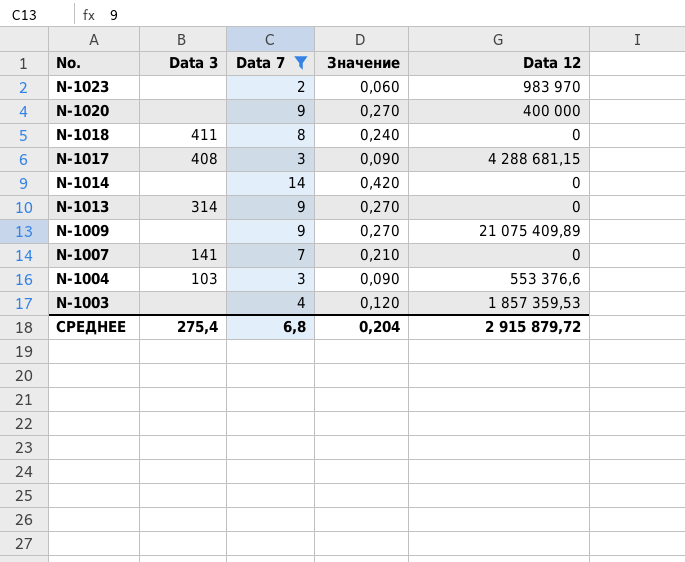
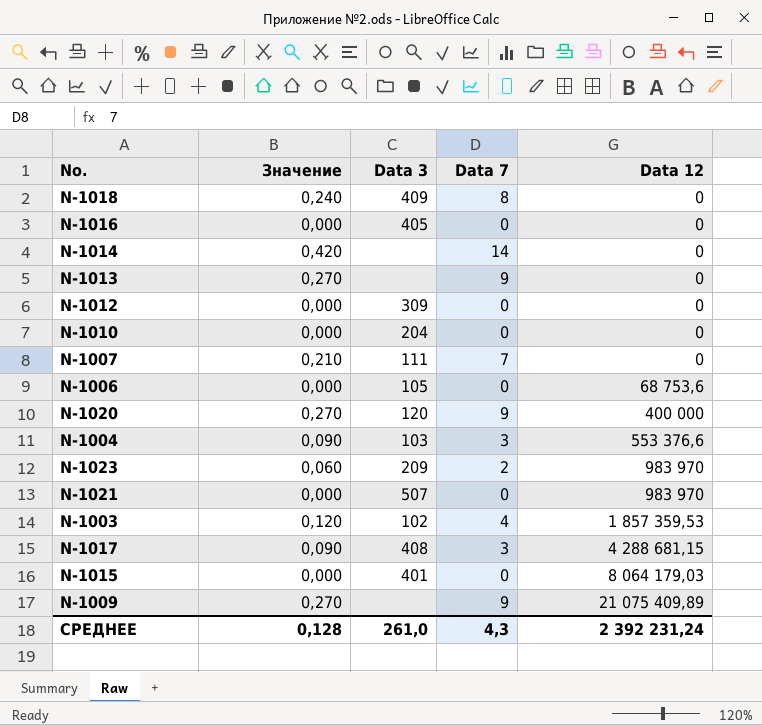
filter: Data 7 != 0 -> none
row order: No. descending -> Data 12 ascending
column Значение | position: 4 -> 2
N-1018 | Data 3: 411 -> 409
N-1013 | Data 3: 314 -> none
N-1007 | Data 3: 141 -> 111
N-1020 | Data 3: none -> 120
N-1023 | Data 3: none -> 209
N-1003 | Data 3: none -> 102
СРЕДНЕЕ | Значение: 0,204 -> 0,128
СРЕДНЕЕ | Data 3: 275,4 -> 261,0
СРЕДНЕЕ | Data 7: 6,8 -> 4,3
СРЕДНЕЕ | Data 12: 2 915 879,72 -> 2 392 231,24

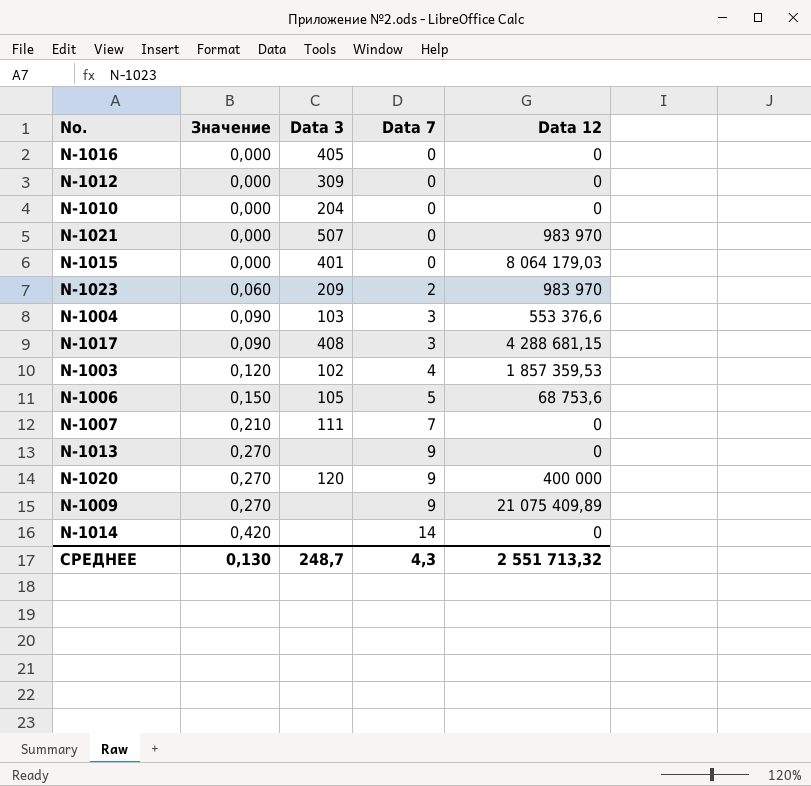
row order: Data 12 ascending -> Значение ascending
row N-1018: 0,240 | 409 | 8 | 0 -> none
N-1006 | Значение: 0,000 -> 0,150
N-1006 | Data 7: 0 -> 5
СРЕДНЕЕ | Значение: 0,128 -> 0,130
СРЕДНЕЕ | Data 3: 261,0 -> 248,7
СРЕДНЕЕ | Data 12: 2 392 231,24 -> 2 551 713,32

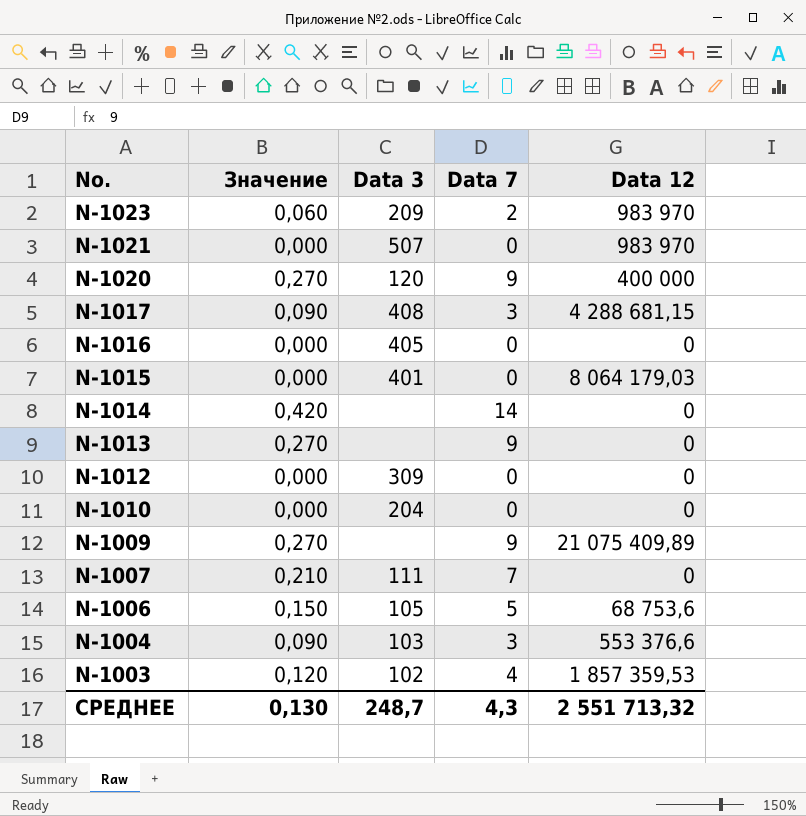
row order: Значение ascending -> No. descending

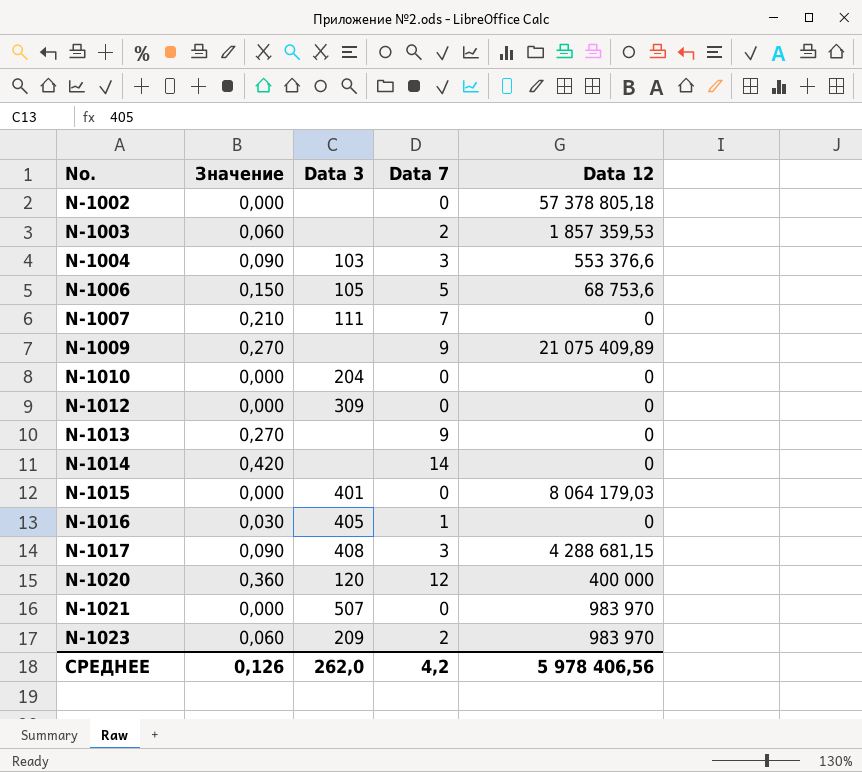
row order: No. descending -> No. ascending
row N-1002: none -> 0,000 | none | 0 | 57 378 805,18
N-1003 | Значение: 0,120 -> 0,060
N-1003 | Data 3: 102 -> none
N-1003 | Data 7: 4 -> 2
N-1016 | Значение: 0,000 -> 0,030
N-1016 | Data 7: 0 -> 1
N-1020 | Значение: 0,270 -> 0,360
N-1020 | Data 7: 9 -> 12
СРЕДНЕЕ | Значение: 0,130 -> 0,126
СРЕДНЕЕ | Data 3: 248,7 -> 262,0
СРЕДНЕЕ | Data 7: 4,3 -> 4,2
СРЕДНЕЕ | Data 12: 2 551 713,32 -> 5 978 406,56

